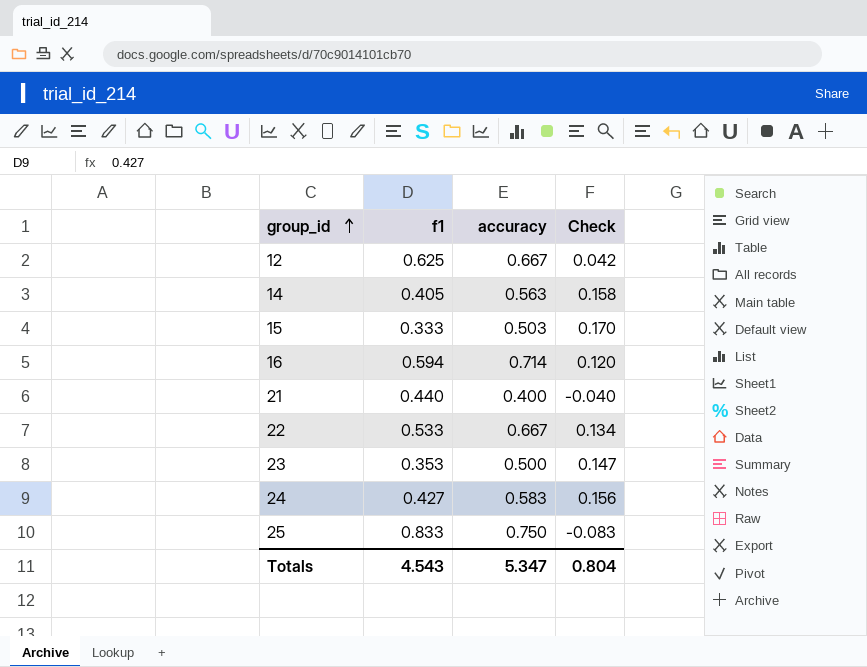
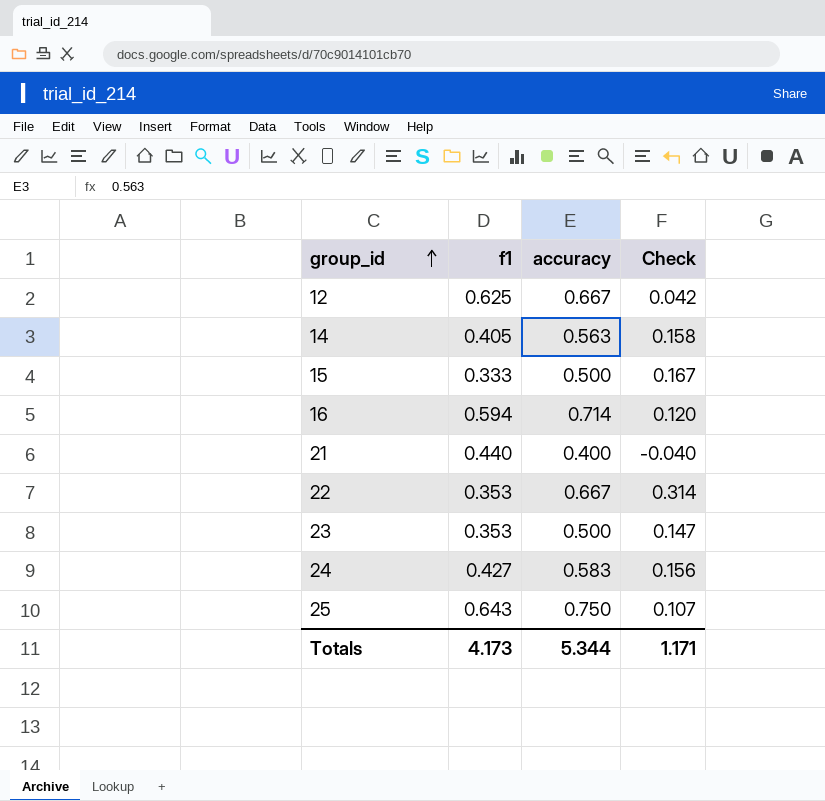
15 | accuracy: 0.503 -> 0.500
15 | Check: 0.170 -> 0.167
22 | f1: 0.533 -> 0.353
22 | Check: 0.134 -> 0.314
25 | f1: 0.833 -> 0.643
25 | Check: -0.083 -> 0.107
Totals | f1: 4.543 -> 4.173
Totals | accuracy: 5.347 -> 5.344
Totals | Check: 0.804 -> 1.171

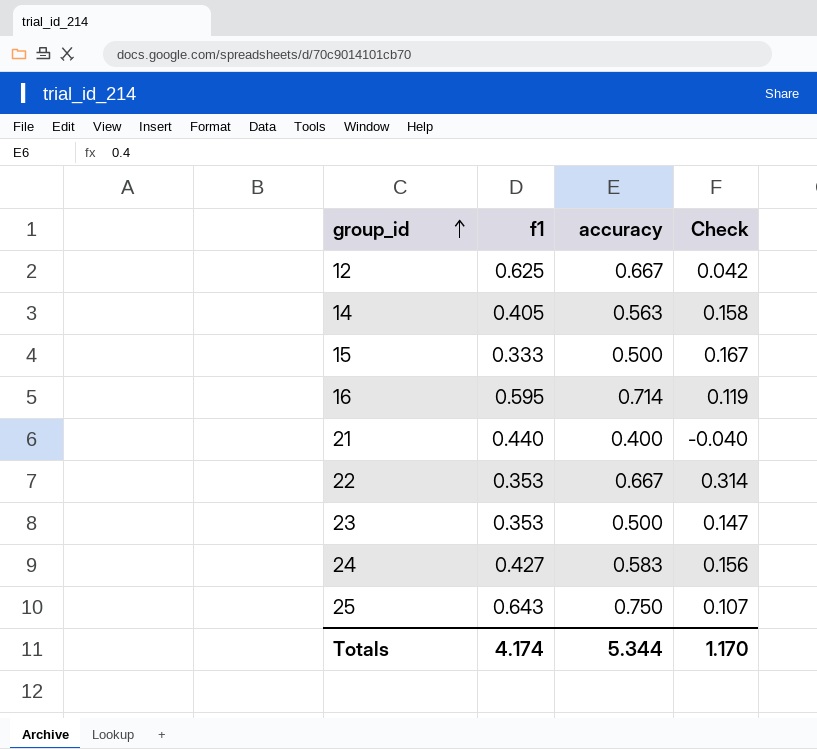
16 | f1: 0.594 -> 0.595
16 | Check: 0.120 -> 0.119
Totals | f1: 4.173 -> 4.174
Totals | Check: 1.171 -> 1.170

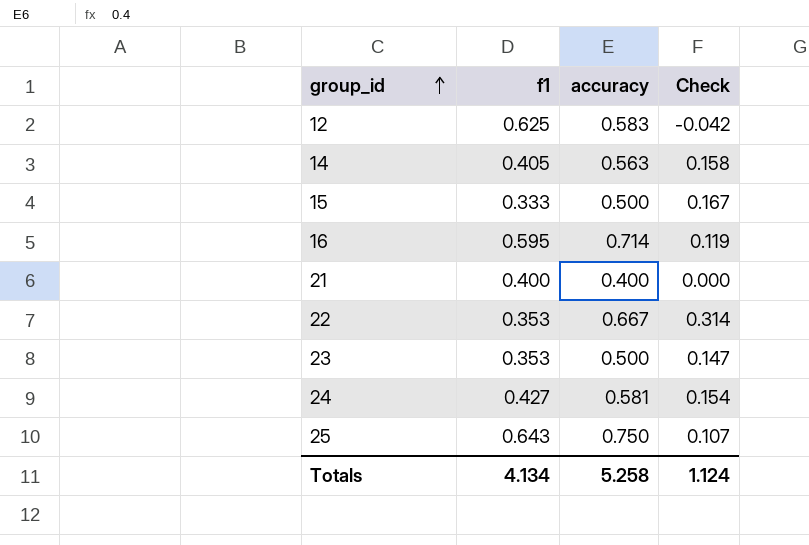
12 | accuracy: 0.667 -> 0.583
12 | Check: 0.042 -> -0.042
21 | f1: 0.440 -> 0.400
21 | Check: -0.040 -> 0.000
24 | accuracy: 0.583 -> 0.581
24 | Check: 0.156 -> 0.154
Totals | f1: 4.174 -> 4.134
Totals | accuracy: 5.344 -> 5.258
Totals | Check: 1.170 -> 1.124

